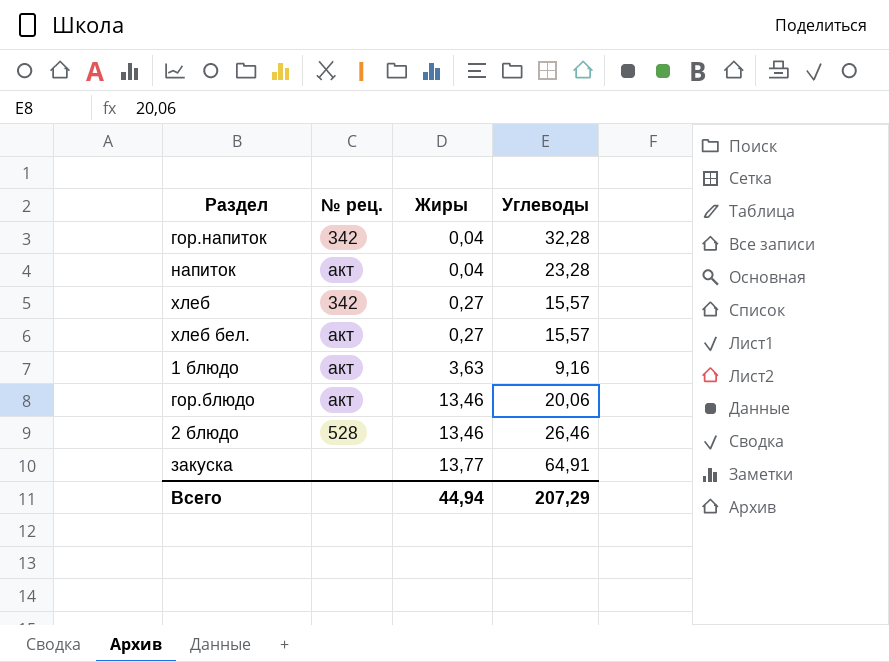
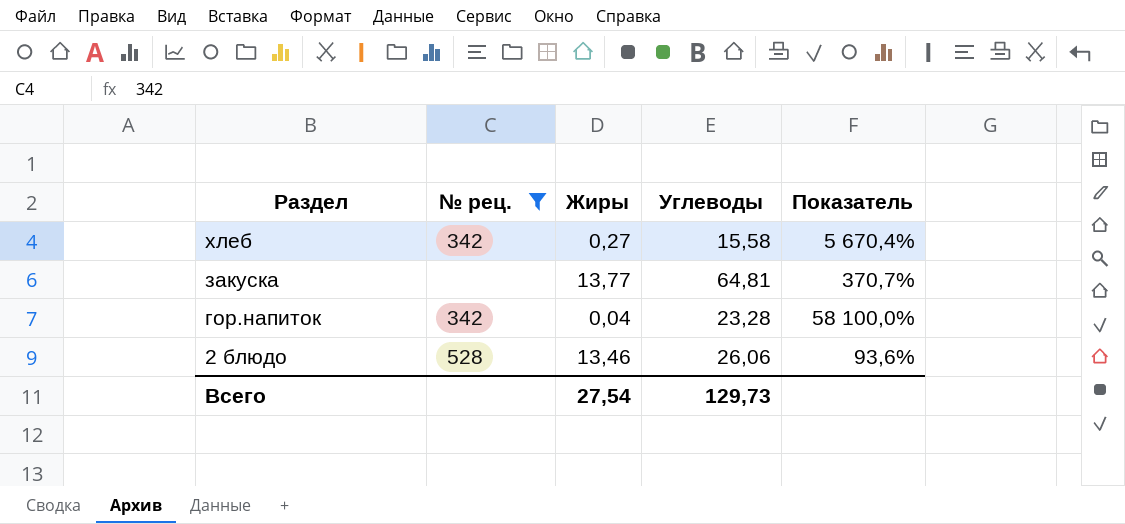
filter: none -> № рец. != акт
row order: Жиры ascending -> Раздел descending
column Показатель | formula: none -> ([Углеводы] - [Жиры]) / [Жиры]
хлеб | Углеводы: 15,57 -> 15,58
закуска | Углеводы: 64,91 -> 64,81
гор.напиток | Углеводы: 32,28 -> 23,28
2 блюдо | Углеводы: 26,46 -> 26,06
Всего | Жиры: 44,94 -> 27,54
Всего | Углеводы: 207,29 -> 129,73

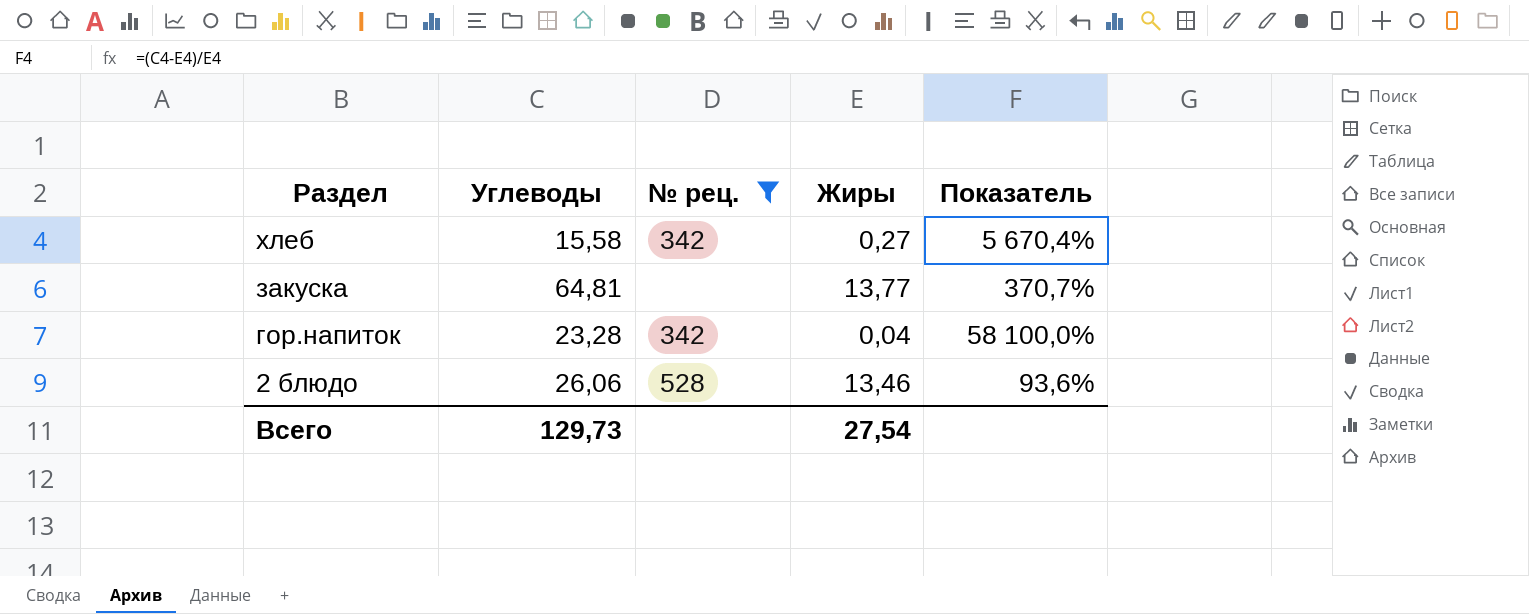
column Углеводы | position: 4 -> 2

